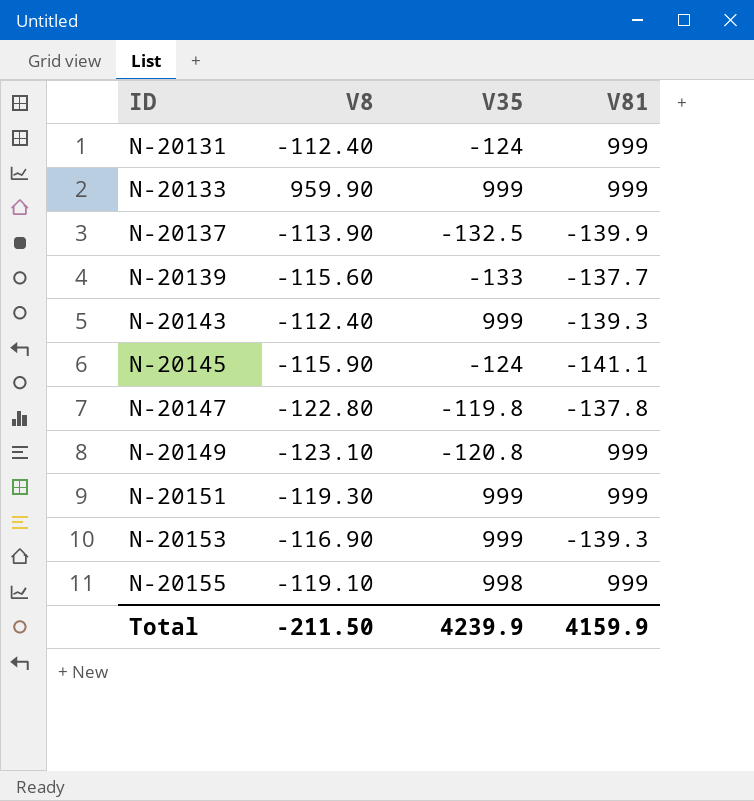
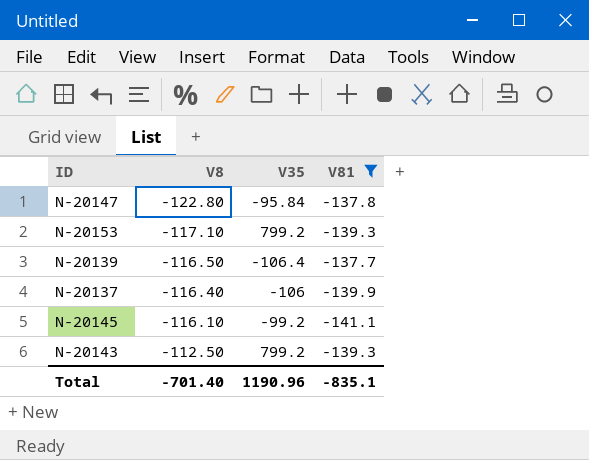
filter: none -> V81 != 999
row order: ID ascending -> V8 ascending
N-20147 | V35: -119.8 -> -95.84
N-20153 | V8: -116.90 -> -117.10
N-20153 | V35: 999 -> 799.2
N-20139 | V8: -115.60 -> -116.50
N-20139 | V35: -133 -> -106.4
N-20137 | V8: -113.90 -> -116.40
N-20137 | V35: -132.5 -> -106
N-20145 | V8: -115.90 -> -116.10
N-20145 | V35: -124 -> -99.2
N-20143 | V8: -112.40 -> -112.50
N-20143 | V35: 999 -> 799.2
Total | V8: -211.50 -> -701.40
Total | V35: 4239.9 -> 1190.96
Total | V81: 4159.9 -> -835.1

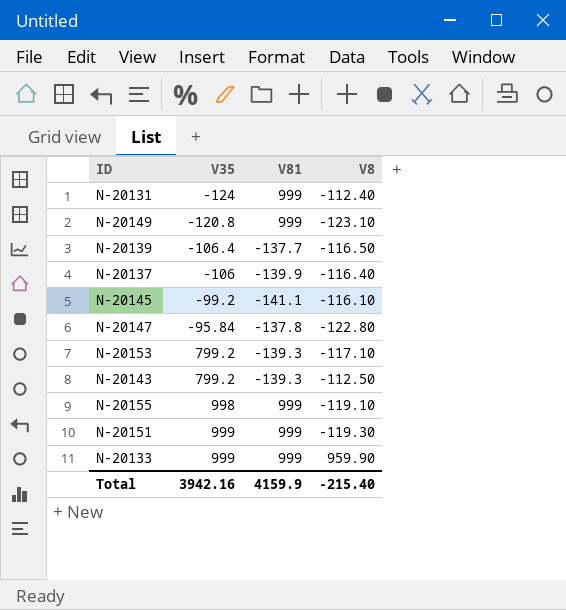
filter: V81 != 999 -> none
row order: V8 ascending -> V35 ascending
column V8 | position: 2 -> 4
Total | V35: 1190.96 -> 3942.16
Total | V81: -835.1 -> 4159.9
Total | V8: -701.40 -> -215.40

